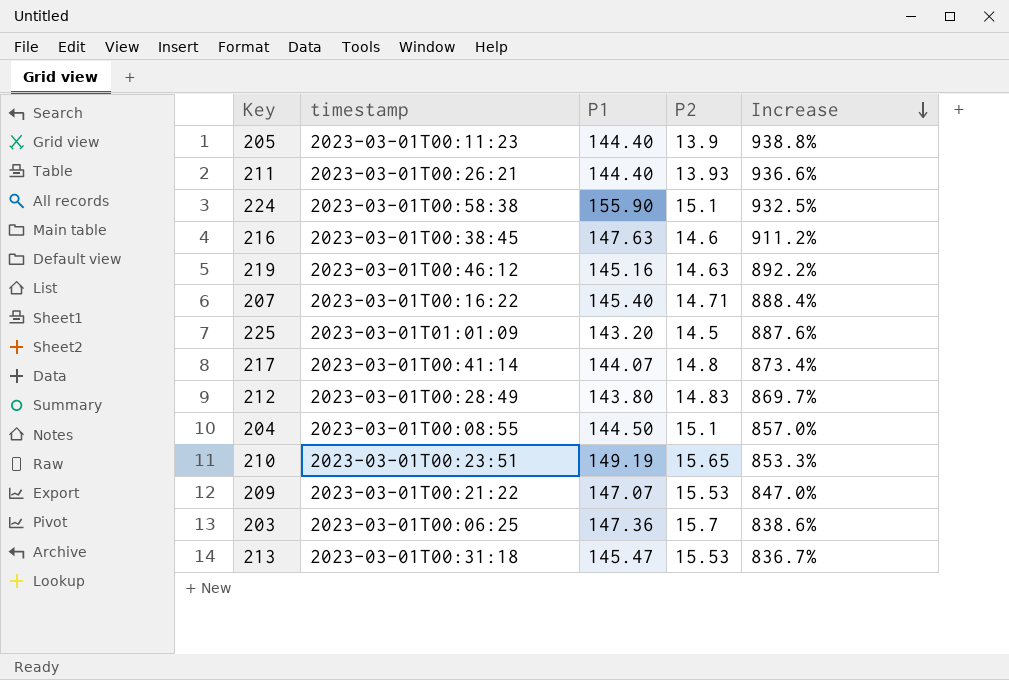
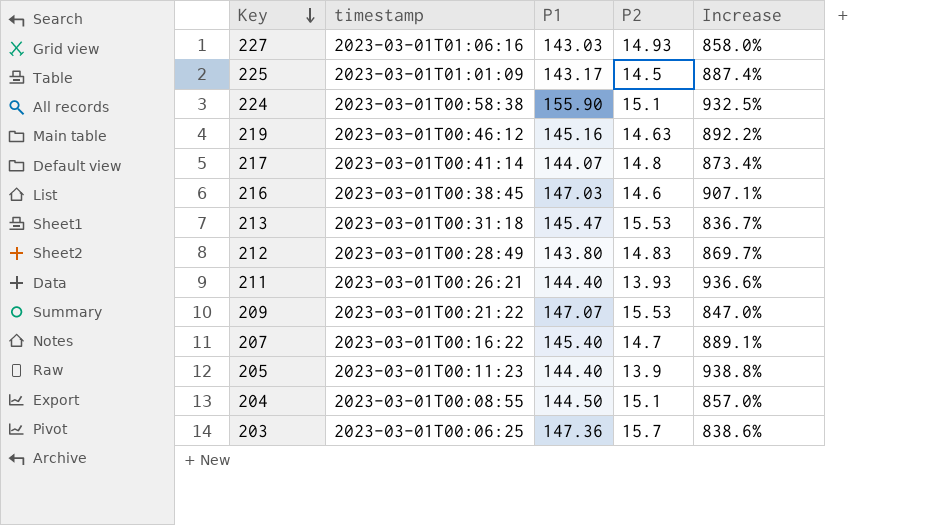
row order: Increase descending -> Key descending
row 210: 2023-03-01T00:23:51 | 149.19 | 15.65 | 853.3% -> none
row 227: none -> 2023-03-01T01:06:16 | 143.03 | 14.93 | 858.0%
225 | P1: 143.20 -> 143.17
225 | Increase: 887.6% -> 887.4%
216 | P1: 147.63 -> 147.03
216 | Increase: 911.2% -> 907.1%
207 | P2: 14.71 -> 14.7
207 | Increase: 888.4% -> 889.1%

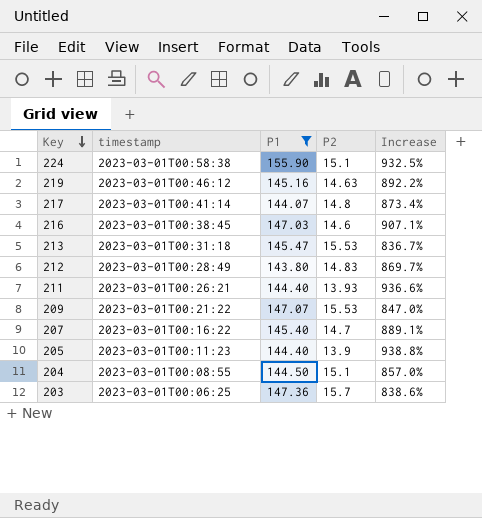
filter: none -> P1 >= 143.80

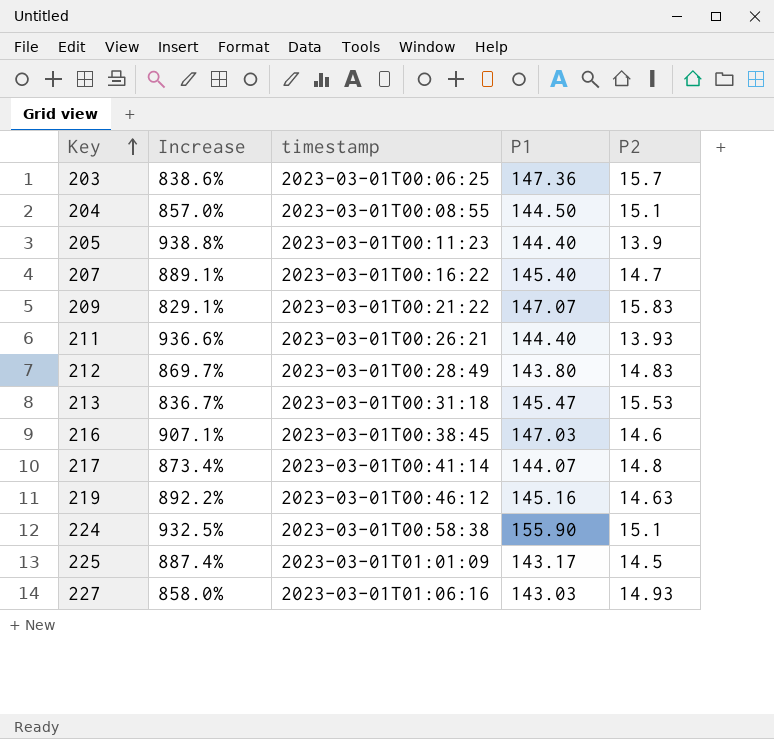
filter: P1 >= 143.80 -> none
row order: Key descending -> Key ascending
column Increase | position: 5 -> 2
209 | Increase: 847.0% -> 829.1%
209 | P2: 15.53 -> 15.83

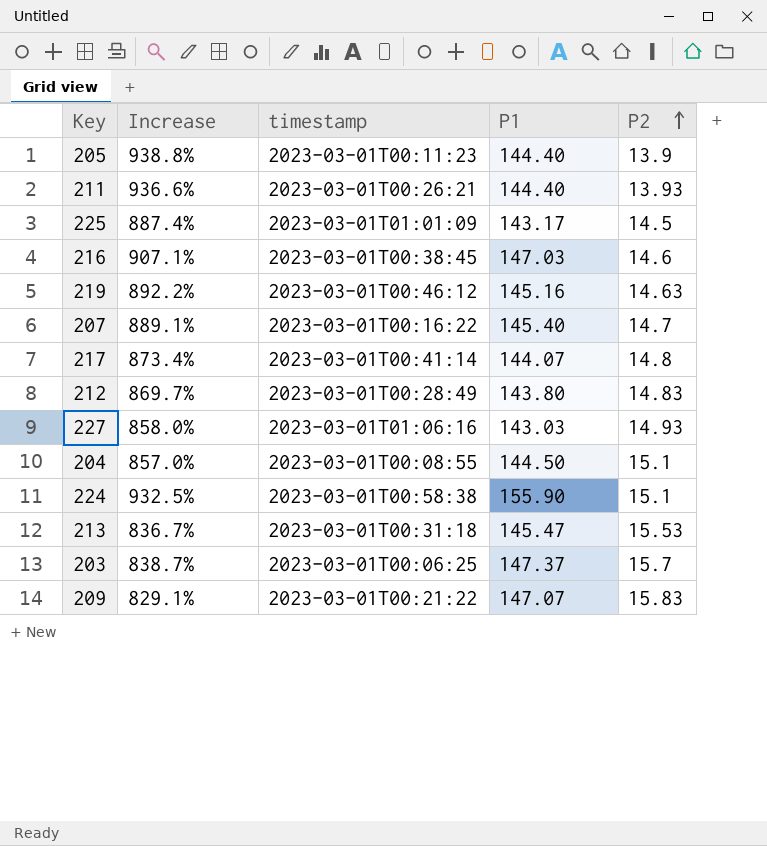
row order: Key ascending -> P2 ascending
203 | Increase: 838.6% -> 838.7%
203 | P1: 147.36 -> 147.37

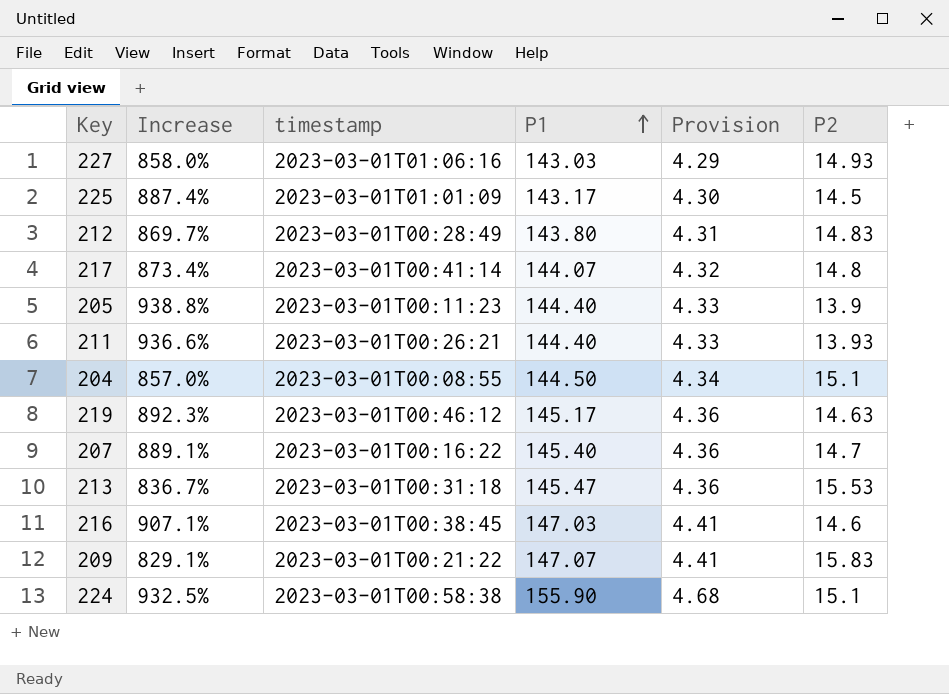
row order: P2 ascending -> P1 ascending
column Provision | formula: none -> [P1] * 0.03
row 203: 838.7% | 2023-03-01T00:06:25 | 147.37 | 15.7 -> none
219 | Increase: 892.2% -> 892.3%
219 | P1: 145.16 -> 145.17

